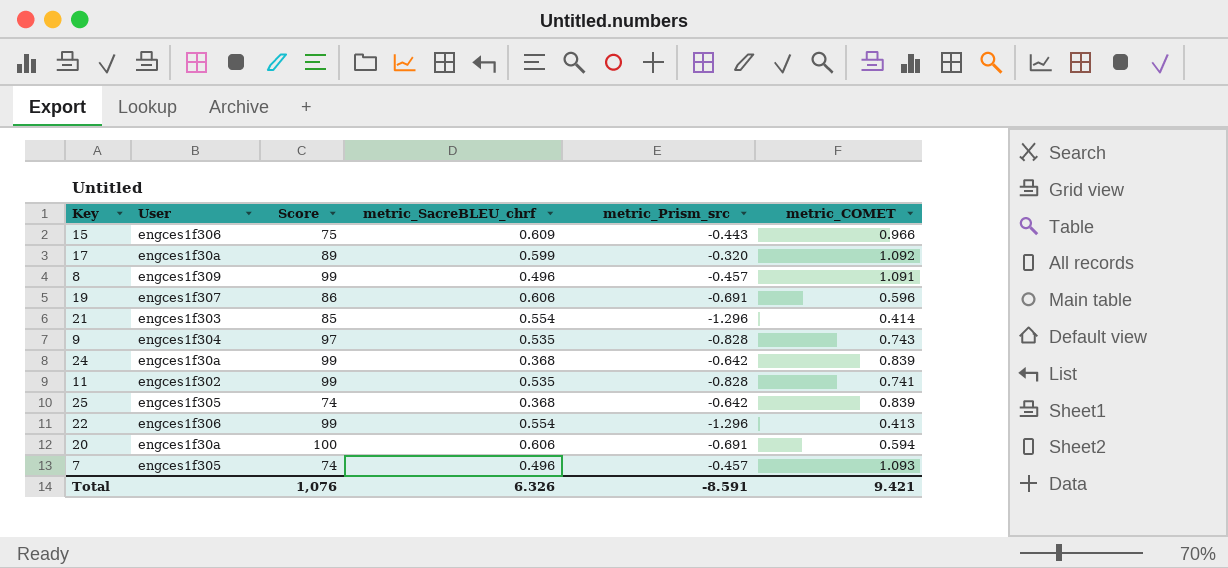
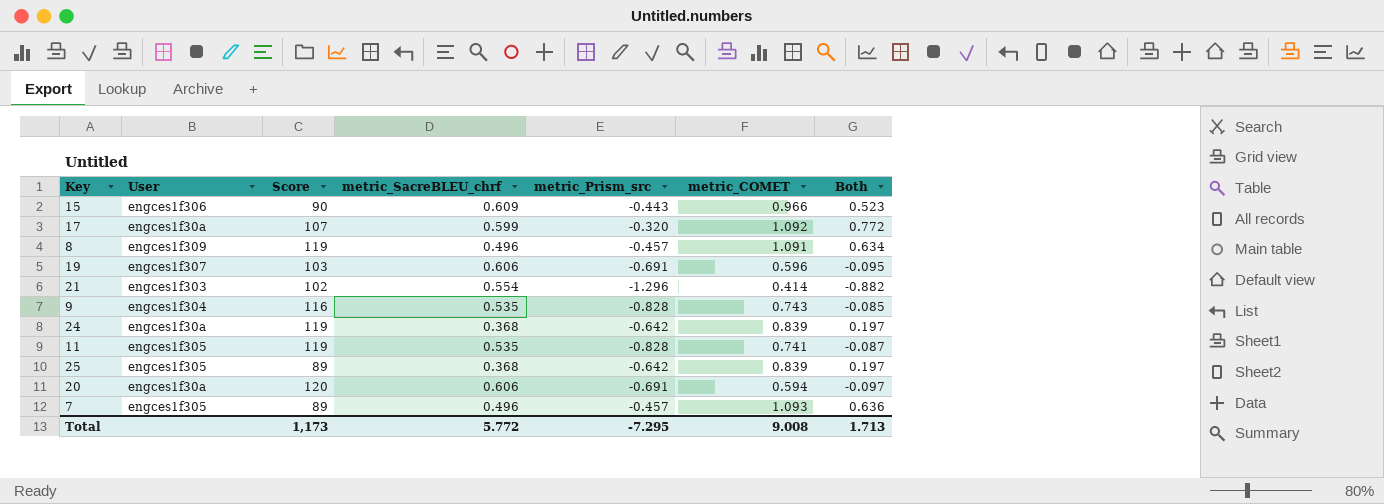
column Both | formula: none -> [metric_Prism_src] + [metric_COMET]
row 22: engces1f306 | 99 | 0.554 | -1.296 | 0.413 -> none
15 | Score: 75 -> 90
17 | Score: 89 -> 107
8 | Score: 99 -> 119
19 | Score: 86 -> 103
21 | Score: 85 -> 102
9 | Score: 97 -> 116
24 | Score: 99 -> 119
11 | User: engces1f302 -> engces1f305
11 | Score: 99 -> 119
25 | Score: 74 -> 89
20 | Score: 100 -> 120
7 | Score: 74 -> 89
Total | Score: 1,076 -> 1,173
Total | metric_SacreBLEU_chrf: 6.326 -> 5.772
Total | metric_Prism_src: -8.591 -> -7.295
Total | metric_COMET: 9.421 -> 9.008

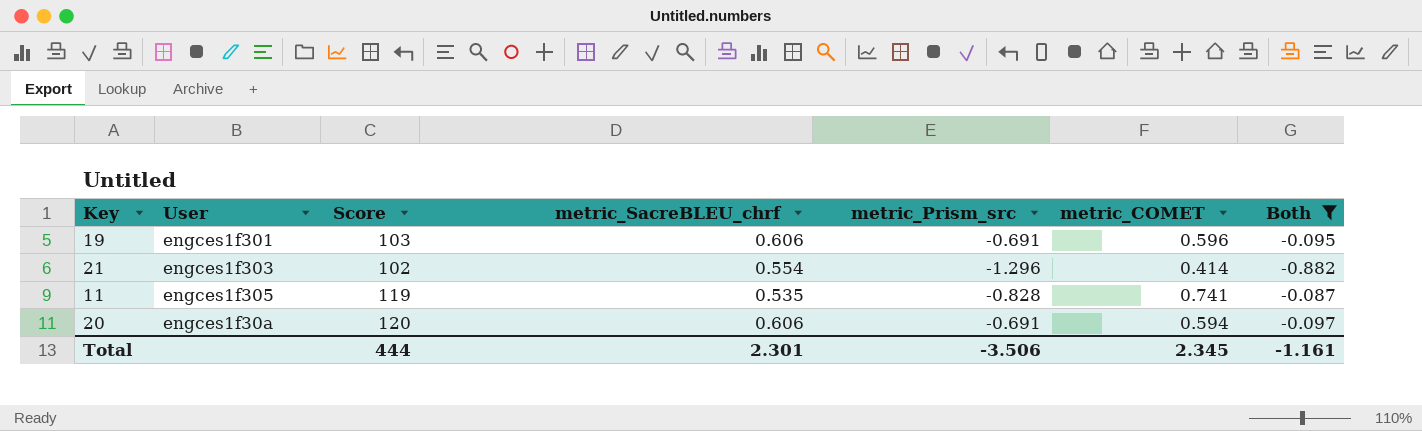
filter: none -> Both <= -0.087
19 | User: engces1f307 -> engces1f301
Total | Score: 1,173 -> 444
Total | metric_SacreBLEU_chrf: 5.772 -> 2.301
Total | metric_Prism_src: -7.295 -> -3.506
Total | metric_COMET: 9.008 -> 2.345
Total | Both: 1.713 -> -1.161

